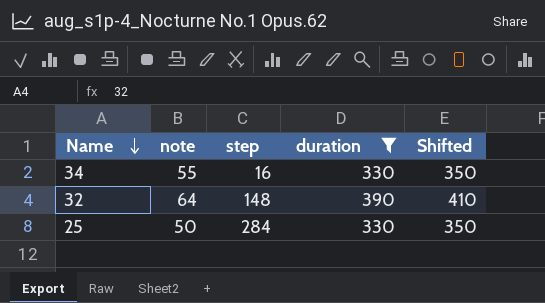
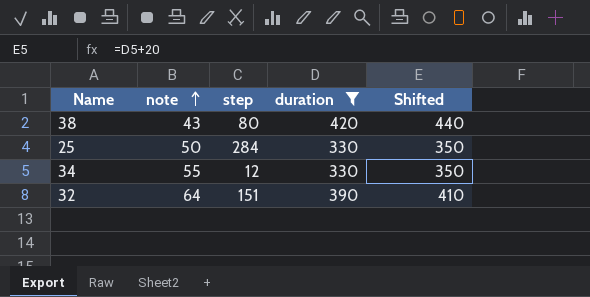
row order: Name descending -> note ascending
row 38: none -> 43 | 80 | 420 | 440
34 | step: 16 -> 12
32 | step: 148 -> 151

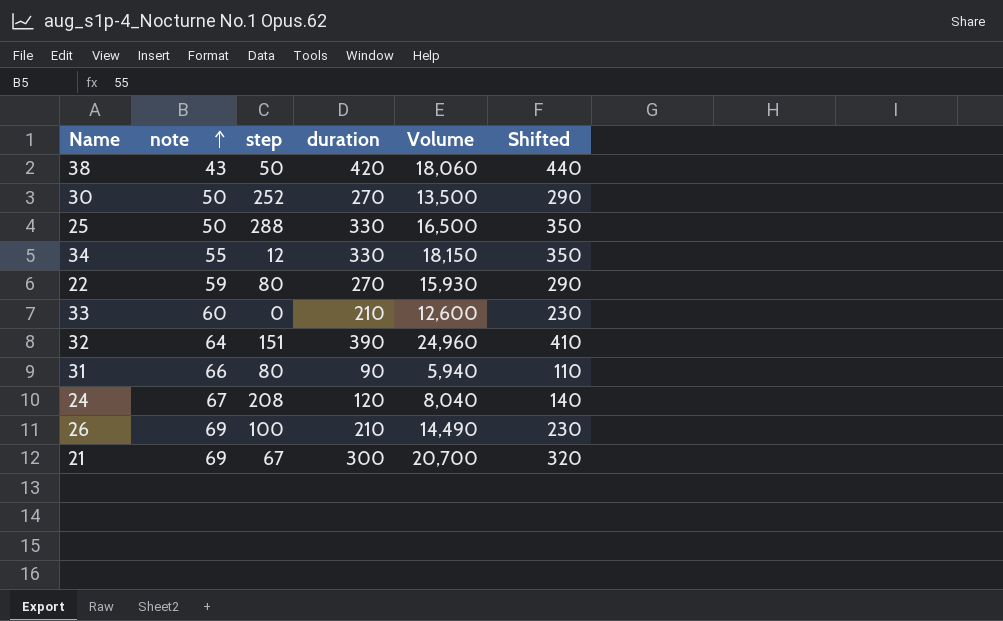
filter: duration >= 330 -> none
column Volume | formula: none -> [note] * [duration]
38 | step: 80 -> 50
25 | step: 284 -> 288

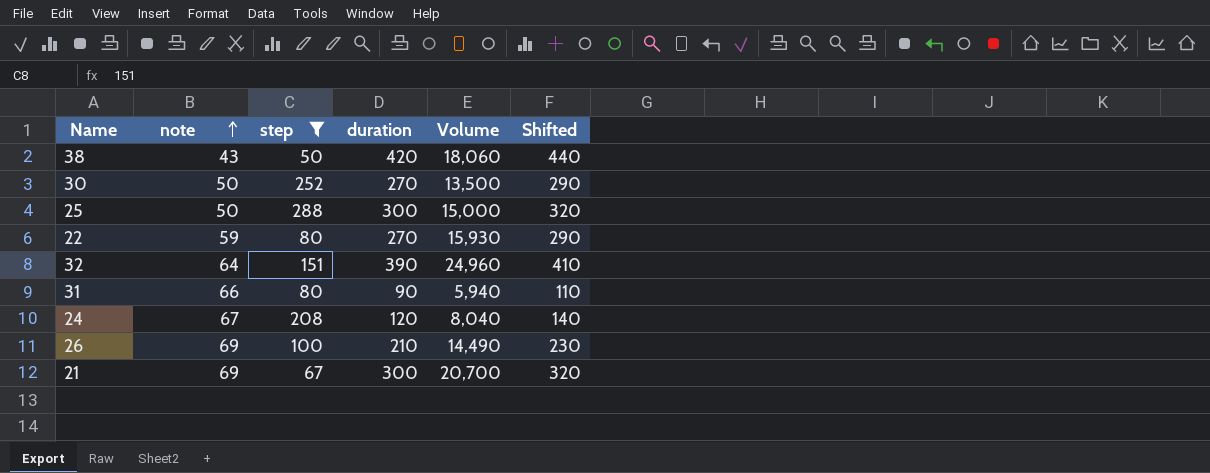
filter: none -> step >= 50
25 | duration: 330 -> 300
25 | Volume: 16,500 -> 15,000
25 | Shifted: 350 -> 320

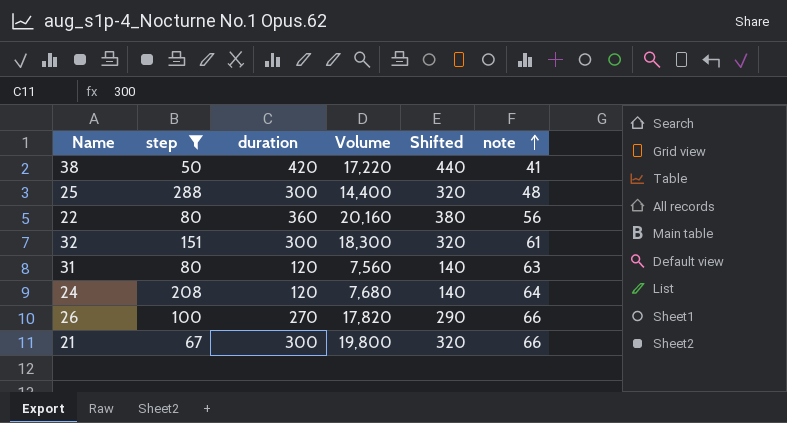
column note | position: 2 -> 6
row 30: 50 | 252 | 270 | 13,500 | 290 -> none
38 | Volume: 18,060 -> 17,220
38 | note: 43 -> 41
25 | Volume: 15,000 -> 14,400
25 | note: 50 -> 48
22 | duration: 270 -> 360
22 | Volume: 15,930 -> 20,160
22 | Shifted: 290 -> 380
22 | note: 59 -> 56
32 | duration: 390 -> 300
32 | Volume: 24,960 -> 18,300
32 | Shifted: 410 -> 320
32 | note: 64 -> 61
31 | duration: 90 -> 120
31 | Volume: 5,940 -> 7,560
31 | Shifted: 110 -> 140
31 | note: 66 -> 63
24 | Volume: 8,040 -> 7,680
24 | note: 67 -> 64
26 | duration: 210 -> 270
26 | Volume: 14,490 -> 17,820
26 | Shifted: 230 -> 290
26 | note: 69 -> 66
21 | Volume: 20,700 -> 19,800
21 | note: 69 -> 66

